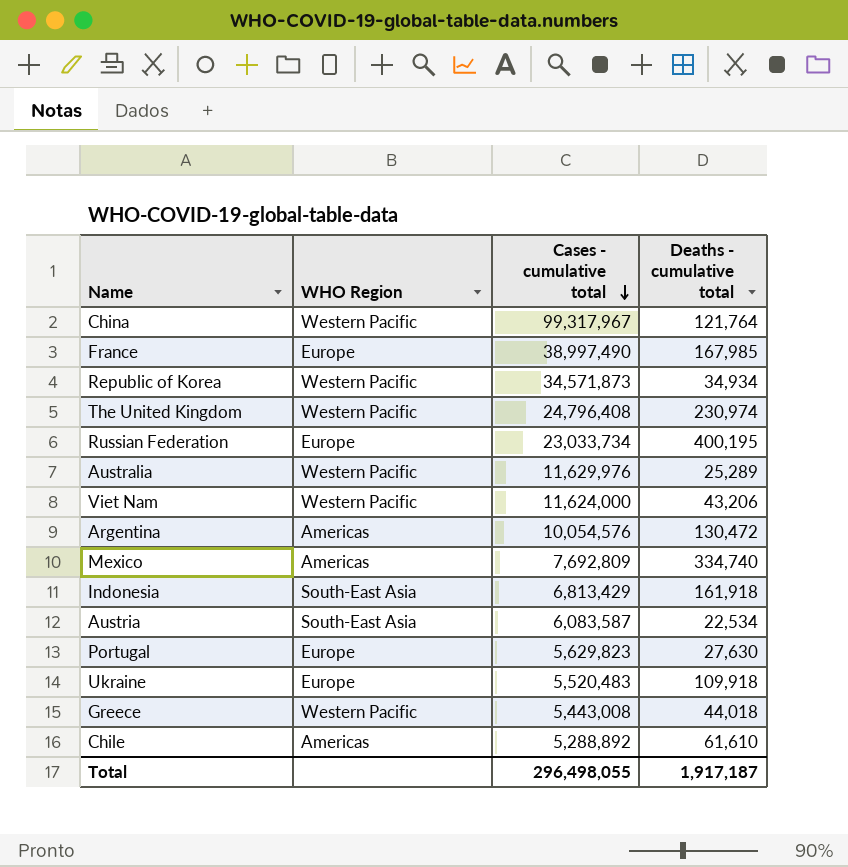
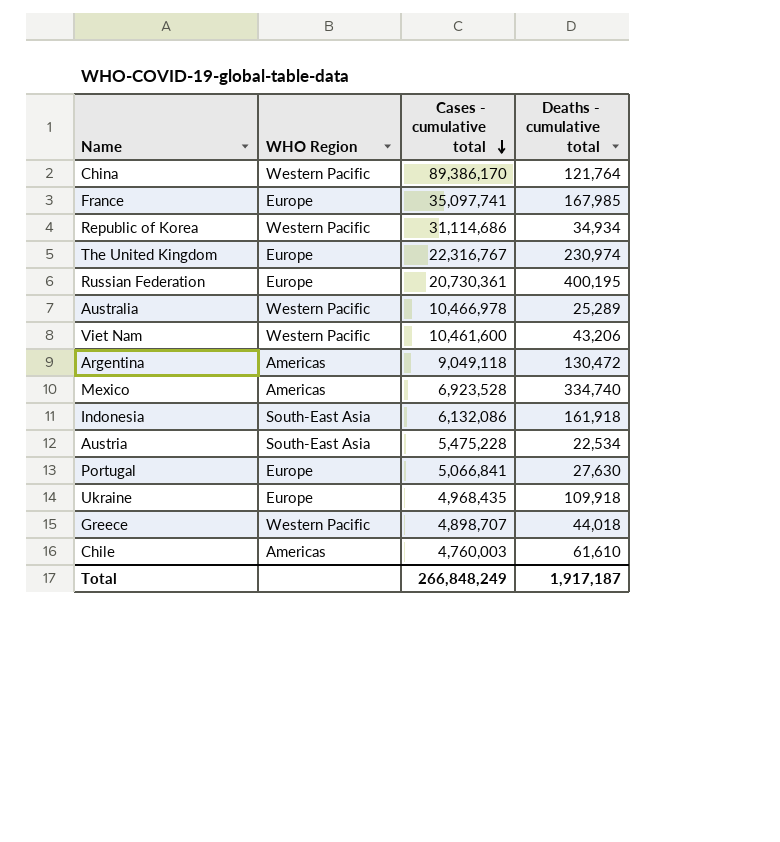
China | Cases - cumulative total: 99,317,967 -> 89,386,170
France | Cases - cumulative total: 38,997,490 -> 35,097,741
Republic of Korea | Cases - cumulative total: 34,571,873 -> 31,114,686
The United Kingdom | WHO Region: Western Pacific -> Europe
The United Kingdom | Cases - cumulative total: 24,796,408 -> 22,316,767
Russian Federation | Cases - cumulative total: 23,033,734 -> 20,730,361
Australia | Cases - cumulative total: 11,629,976 -> 10,466,978
Viet Nam | Cases - cumulative total: 11,624,000 -> 10,461,600
Argentina | Cases - cumulative total: 10,054,576 -> 9,049,118
Mexico | Cases - cumulative total: 7,692,809 -> 6,923,528
Indonesia | Cases - cumulative total: 6,813,429 -> 6,132,086
Austria | Cases - cumulative total: 6,083,587 -> 5,475,228
Portugal | Cases - cumulative total: 5,629,823 -> 5,066,841
Ukraine | Cases - cumulative total: 5,520,483 -> 4,968,435
Greece | Cases - cumulative total: 5,443,008 -> 4,898,707
Chile | Cases - cumulative total: 5,288,892 -> 4,760,003
Total | Cases - cumulative total: 296,498,055 -> 266,848,249

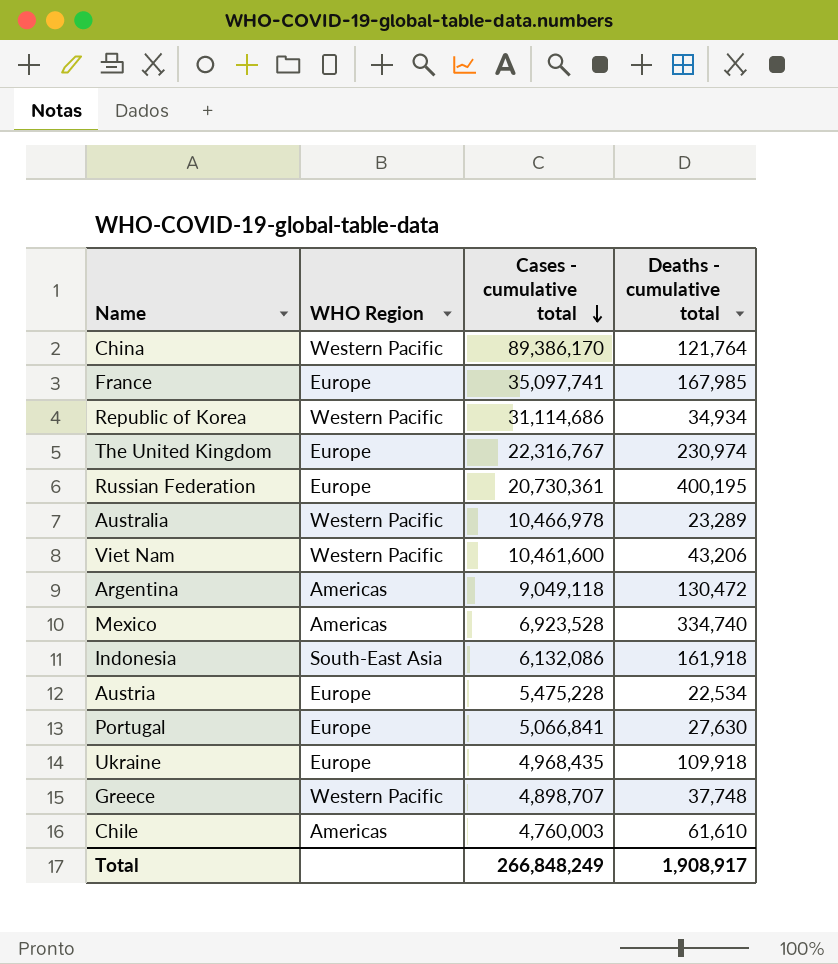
Australia | Deaths - cumulative total: 25,289 -> 23,289
Austria | WHO Region: South-East Asia -> Europe
Greece | Deaths - cumulative total: 44,018 -> 37,748
Total | Deaths - cumulative total: 1,917,187 -> 1,908,917

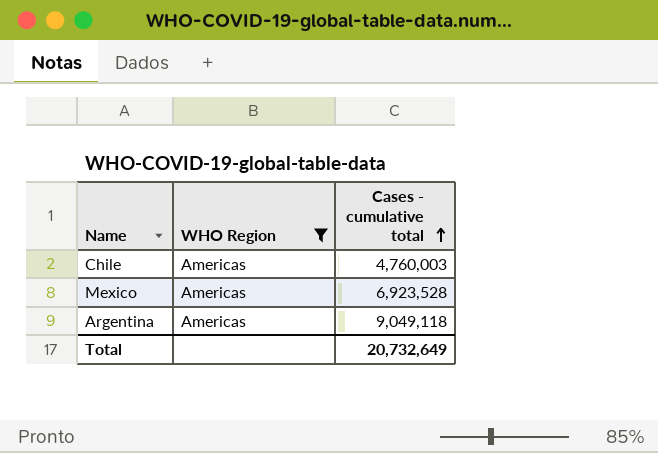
filter: none -> WHO Region = Americas
row order: Cases - cumulative total descending -> Cases - cumulative total ascending
column Deaths - cumulative total | position: 4 -> none
Total | Cases - cumulative total: 266,848,249 -> 20,732,649

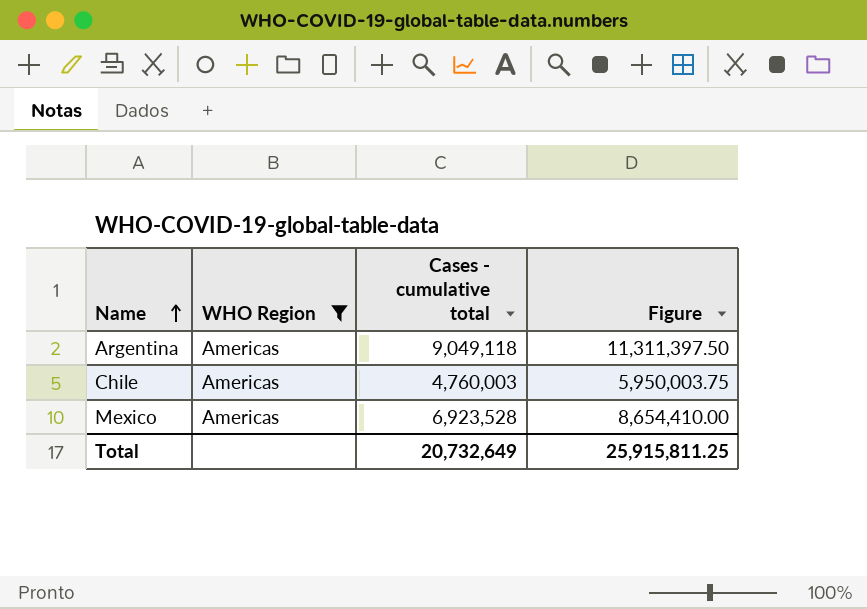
row order: Cases - cumulative total ascending -> Name ascending
column Figure | formula: none -> [Cases - cumulative total] * 1.25

